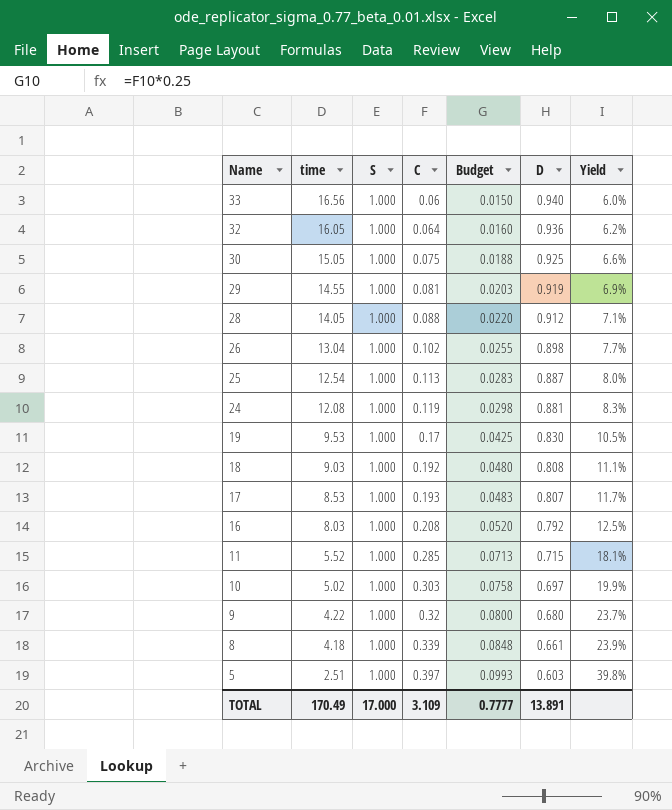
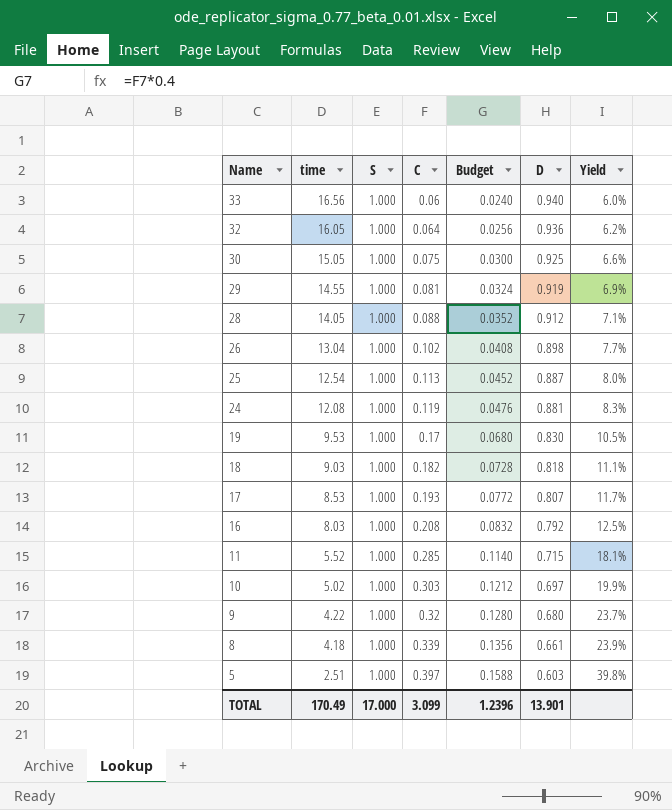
column Budget | formula: [C] * 0.25 -> [C] * 0.4
18 | C: 0.192 -> 0.182
18 | D: 0.808 -> 0.818
TOTAL | C: 3.109 -> 3.099
TOTAL | Budget: 0.7777 -> 1.2396
TOTAL | D: 13.891 -> 13.901

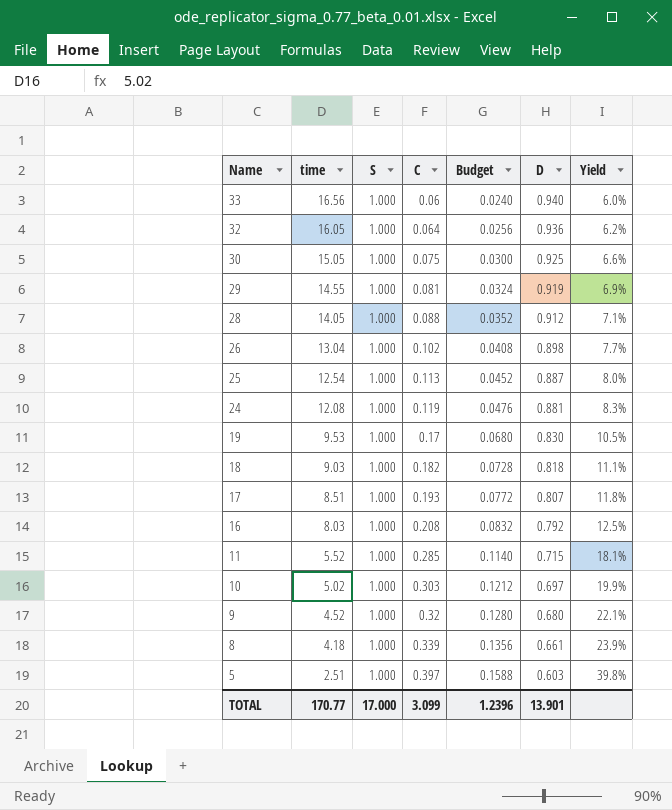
17 | time: 8.53 -> 8.51
17 | Yield: 11.7% -> 11.8%
9 | time: 4.22 -> 4.52
9 | Yield: 23.7% -> 22.1%
TOTAL | time: 170.49 -> 170.77

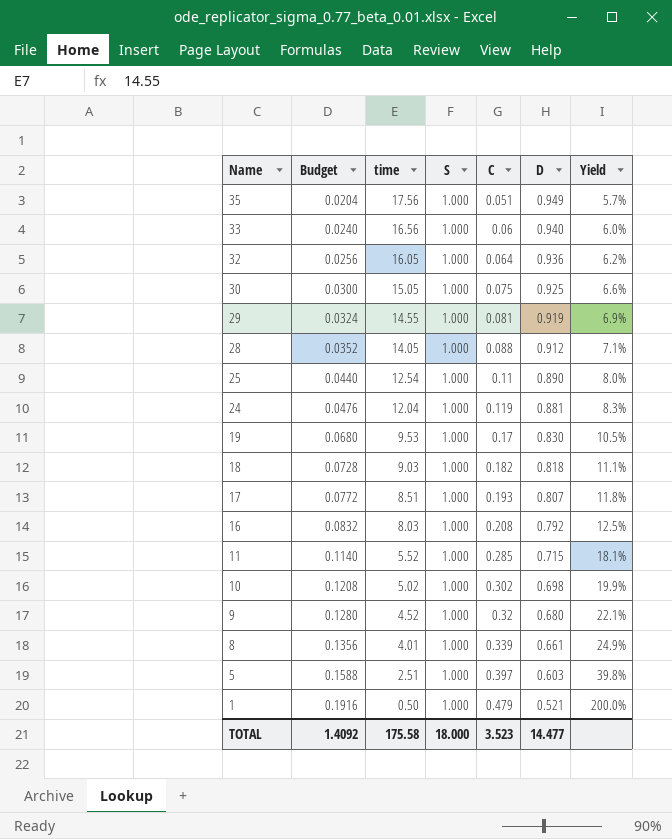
column Budget | position: 5 -> 2
row 26: 13.04 | 1.000 | 0.102 | 0.0408 | 0.898 | 7.7% -> none
row 35: none -> 0.0204 | 17.56 | 1.000 | 0.051 | 0.949 | 5.7%
25 | Budget: 0.0452 -> 0.0440
25 | C: 0.113 -> 0.11
25 | D: 0.887 -> 0.890
24 | time: 12.08 -> 12.04
10 | Budget: 0.1212 -> 0.1208
10 | C: 0.303 -> 0.302
10 | D: 0.697 -> 0.698
8 | time: 4.18 -> 4.01
8 | Yield: 23.9% -> 24.9%
row 1: none -> 0.1916 | 0.50 | 1.000 | 0.479 | 0.521 | 200.0%
TOTAL | Budget: 1.2396 -> 1.4092
TOTAL | time: 170.77 -> 175.58
TOTAL | S: 17.000 -> 18.000
TOTAL | C: 3.099 -> 3.523
TOTAL | D: 13.901 -> 14.477

